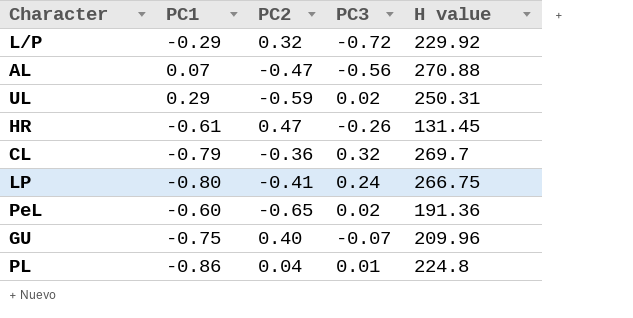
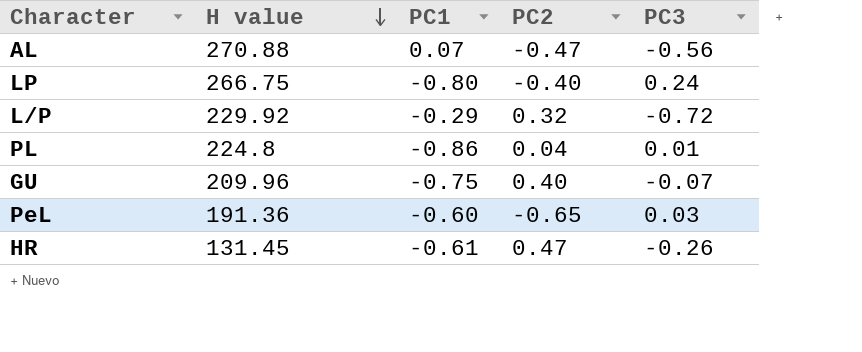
row order: none -> H value descending
column H value | position: 5 -> 2
row UL: 0.29 | -0.59 | 0.02 | 250.31 -> none
row CL: -0.79 | -0.36 | 0.32 | 269.7 -> none
LP | PC2: -0.41 -> -0.40
PeL | PC3: 0.02 -> 0.03

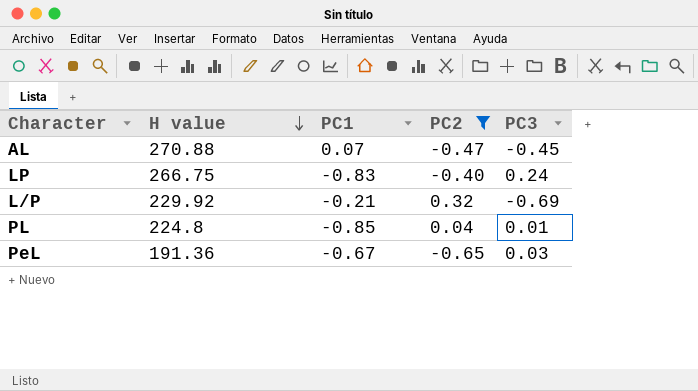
filter: none -> PC2 <= 0.32
AL | PC3: -0.56 -> -0.45
LP | PC1: -0.80 -> -0.83
L/P | PC1: -0.29 -> -0.21
L/P | PC3: -0.72 -> -0.69
PL | PC1: -0.86 -> -0.85
PeL | PC1: -0.60 -> -0.67

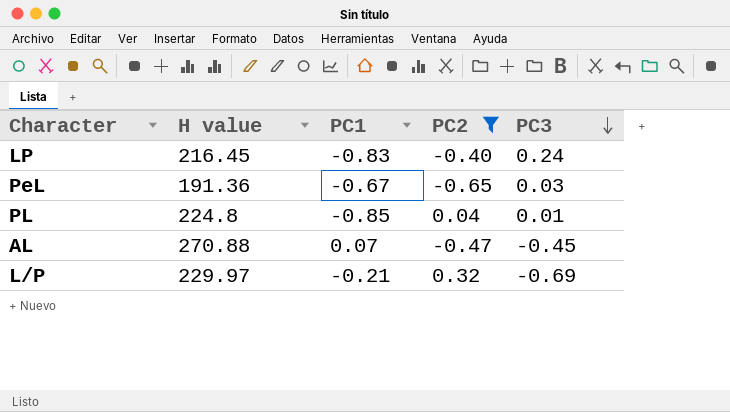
row order: H value descending -> PC3 descending
LP | H value: 266.75 -> 216.45
L/P | H value: 229.92 -> 229.97

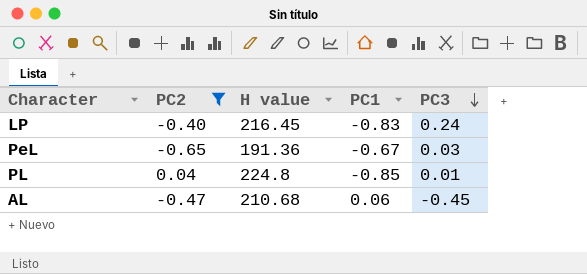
column PC2 | position: 4 -> 2
row L/P: 229.97 | -0.21 | 0.32 | -0.69 -> none
AL | H value: 270.88 -> 210.68
AL | PC1: 0.07 -> 0.06

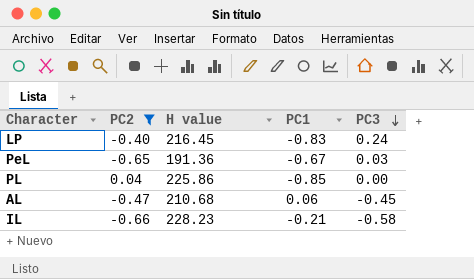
PL | H value: 224.8 -> 225.86
PL | PC3: 0.01 -> 0.00
row IL: none -> -0.66 | 228.23 | -0.21 | -0.58

